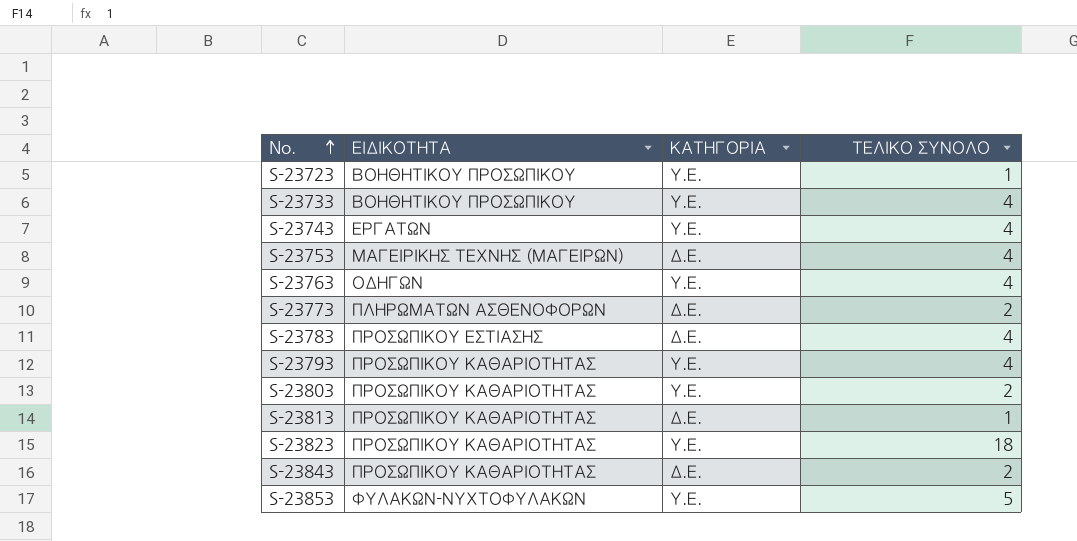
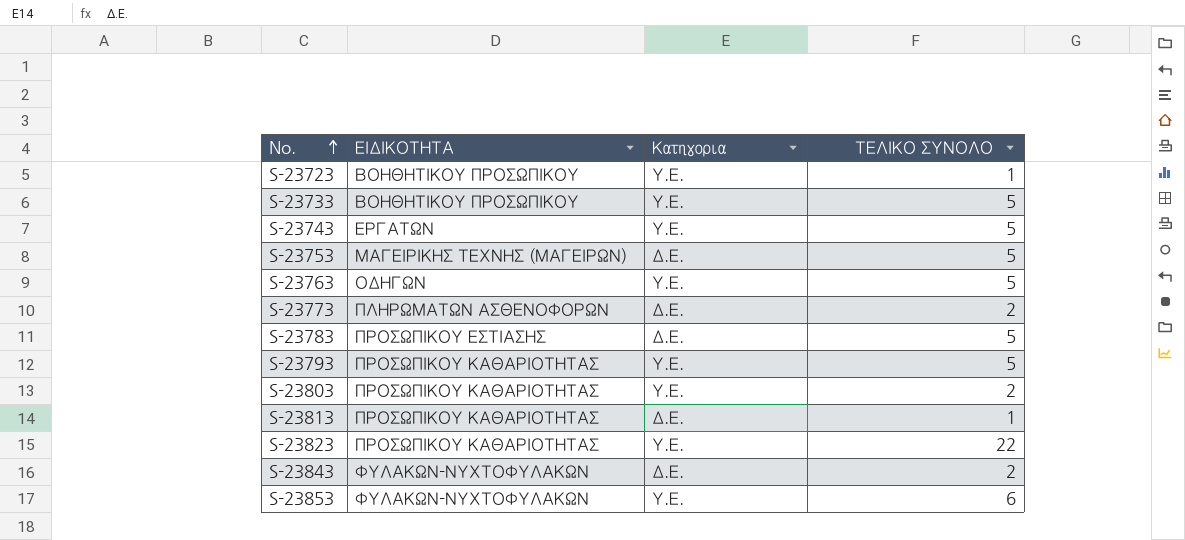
column name: ΚΑΤΗΓΟΡΙΑ -> Κατηγορια
S-23733 | ΤΕΛΙΚΟ ΣΥΝΟΛΟ: 4 -> 5
S-23743 | ΤΕΛΙΚΟ ΣΥΝΟΛΟ: 4 -> 5
S-23753 | ΤΕΛΙΚΟ ΣΥΝΟΛΟ: 4 -> 5
S-23763 | ΤΕΛΙΚΟ ΣΥΝΟΛΟ: 4 -> 5
S-23783 | ΤΕΛΙΚΟ ΣΥΝΟΛΟ: 4 -> 5
S-23793 | ΤΕΛΙΚΟ ΣΥΝΟΛΟ: 4 -> 5
S-23823 | ΤΕΛΙΚΟ ΣΥΝΟΛΟ: 18 -> 22
S-23843 | ΕΙΔΙΚΟΤΗΤΑ: ΠΡΟΣΩΠΙΚΟΥ ΚΑΘΑΡΙΟΤΗΤΑΣ -> ΦΥΛΑΚΩΝ-ΝΥΧΤΟΦΥΛΑΚΩΝ
S-23853 | ΤΕΛΙΚΟ ΣΥΝΟΛΟ: 5 -> 6

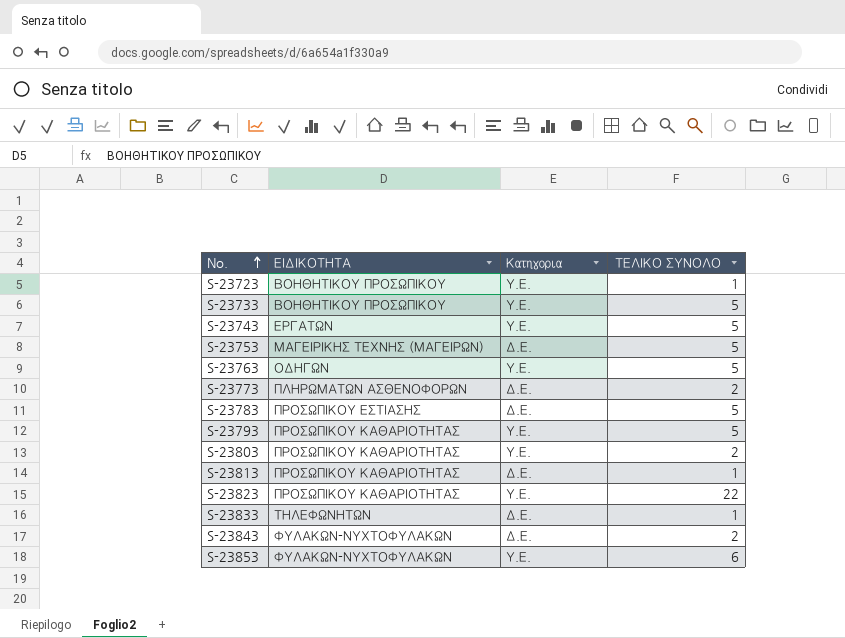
row S-23833: none -> ΤΗΛΕΦΩΝΗΤΩΝ | Δ.Ε. | 1

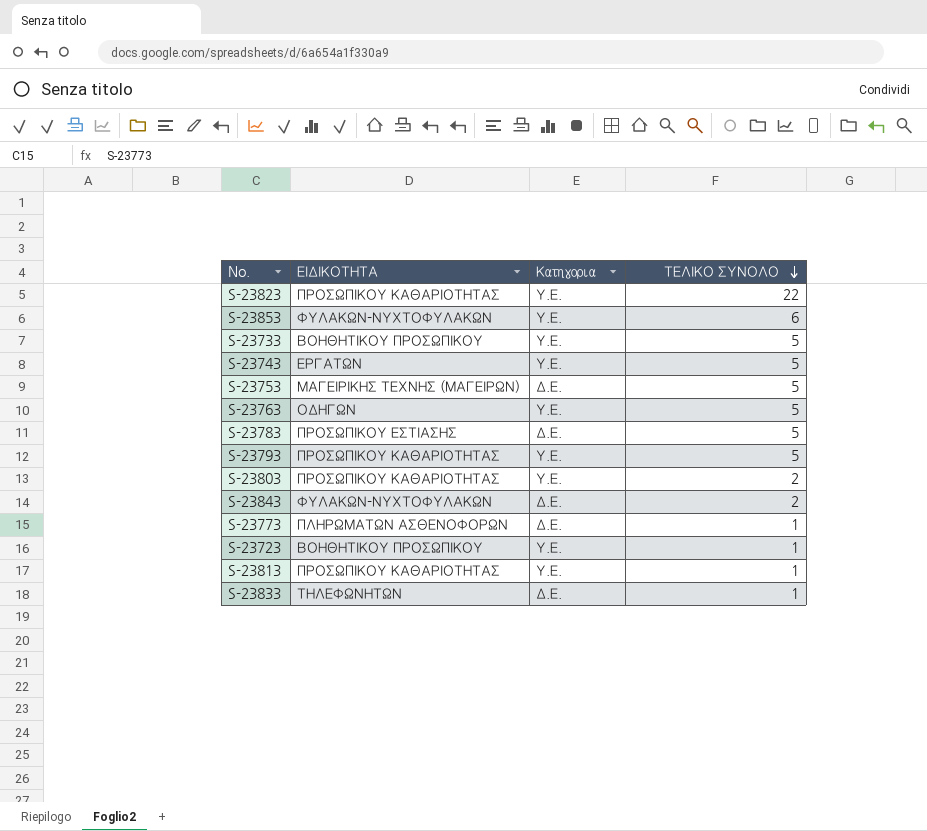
row order: No. ascending -> ΤΕΛΙΚΟ ΣΥΝΟΛΟ descending
S-23773 | ΤΕΛΙΚΟ ΣΥΝΟΛΟ: 2 -> 1
S-23813 | Κατηγορια: Δ.Ε. -> Υ.Ε.

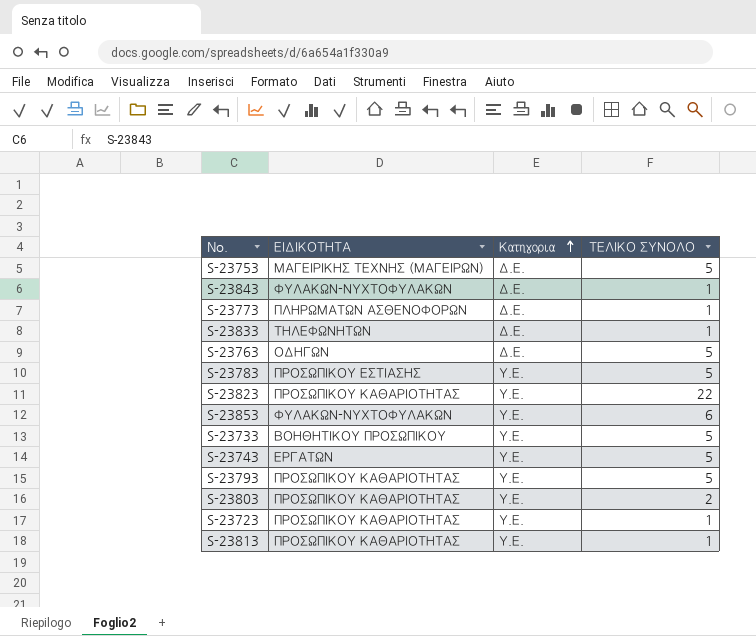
row order: ΤΕΛΙΚΟ ΣΥΝΟΛΟ descending -> Κατηγορια ascending
S-23843 | ΤΕΛΙΚΟ ΣΥΝΟΛΟ: 2 -> 1
S-23763 | Κατηγορια: Υ.Ε. -> Δ.Ε.
S-23783 | Κατηγορια: Δ.Ε. -> Υ.Ε.
S-23723 | ΕΙΔΙΚΟΤΗΤΑ: ΒΟΗΘΗΤΙΚΟΥ ΠΡΟΣΩΠΙΚΟΥ -> ΠΡΟΣΩΠΙΚΟΥ ΚΑΘΑΡΙΟΤΗΤΑΣ

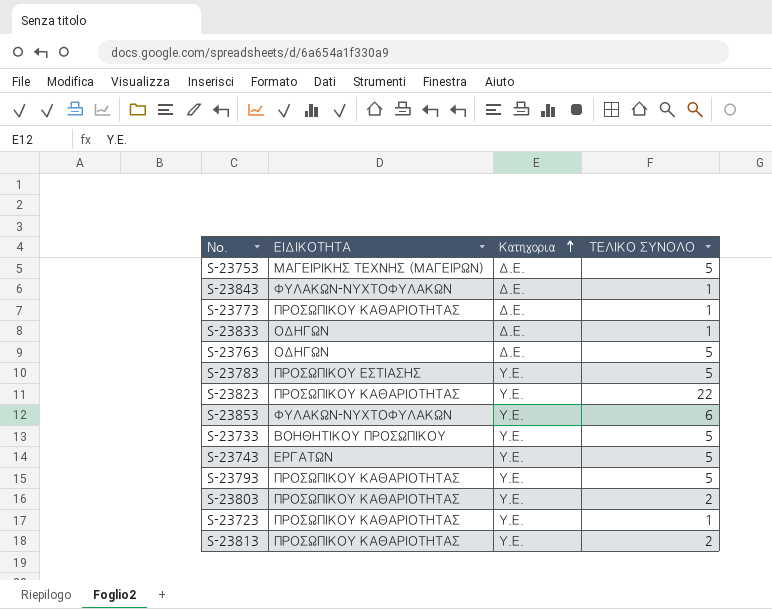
S-23773 | ΕΙΔΙΚΟΤΗΤΑ: ΠΛΗΡΩΜΑΤΩΝ ΑΣΘΕΝΟΦΟΡΩΝ -> ΠΡΟΣΩΠΙΚΟΥ ΚΑΘΑΡΙΟΤΗΤΑΣ
S-23833 | ΕΙΔΙΚΟΤΗΤΑ: ΤΗΛΕΦΩΝΗΤΩΝ -> ΟΔΗΓΩΝ
S-23813 | ΤΕΛΙΚΟ ΣΥΝΟΛΟ: 1 -> 2

